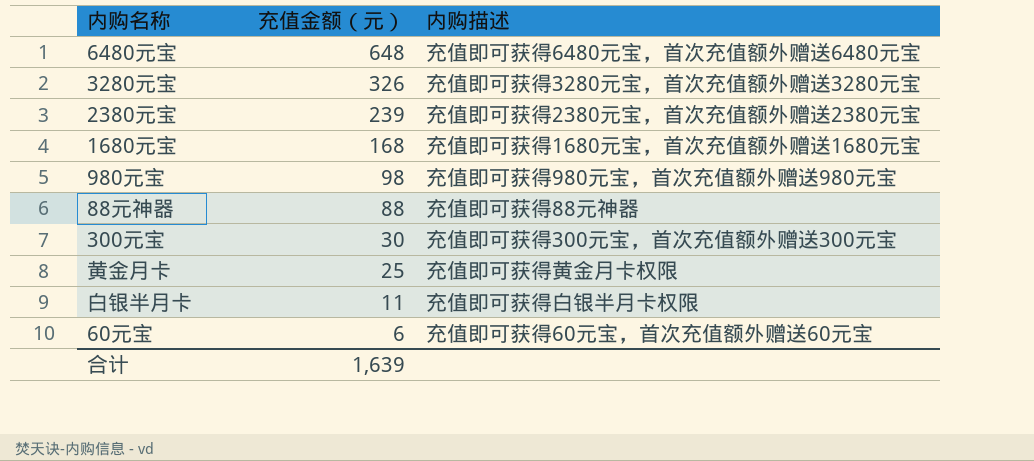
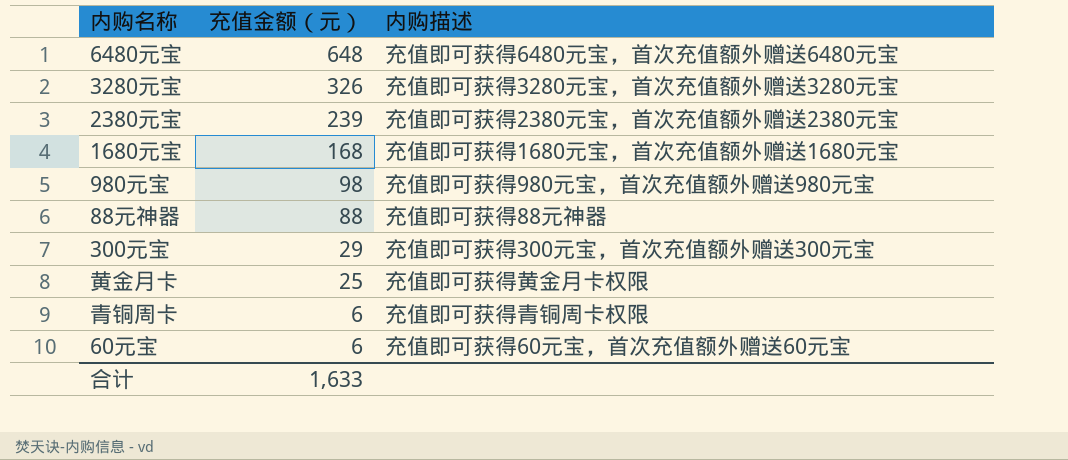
row 白银半月卡: 11 | 充值即可获得白银半月卡权限 -> none
300元宝 | 充值金额（元）: 30 -> 29
row 青铜周卡: none -> 6 | 充值即可获得青铜周卡权限
合计 | 充值金额（元）: 1,639 -> 1,633

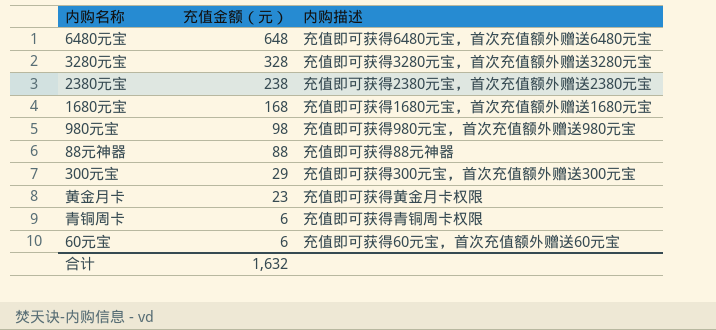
3280元宝 | 充值金额（元）: 326 -> 328
2380元宝 | 充值金额（元）: 239 -> 238
黄金月卡 | 充值金额（元）: 25 -> 23
合计 | 充值金额（元）: 1,633 -> 1,632

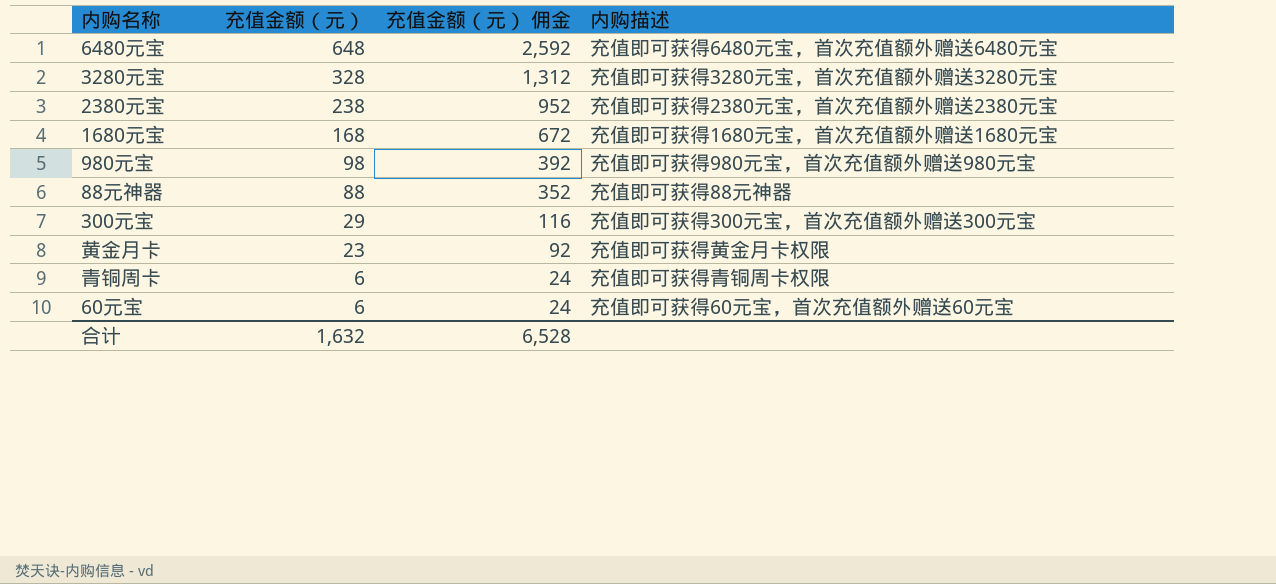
column 充值金额（元） 佣金 | formula: none -> [充值金额（元）] * 4

